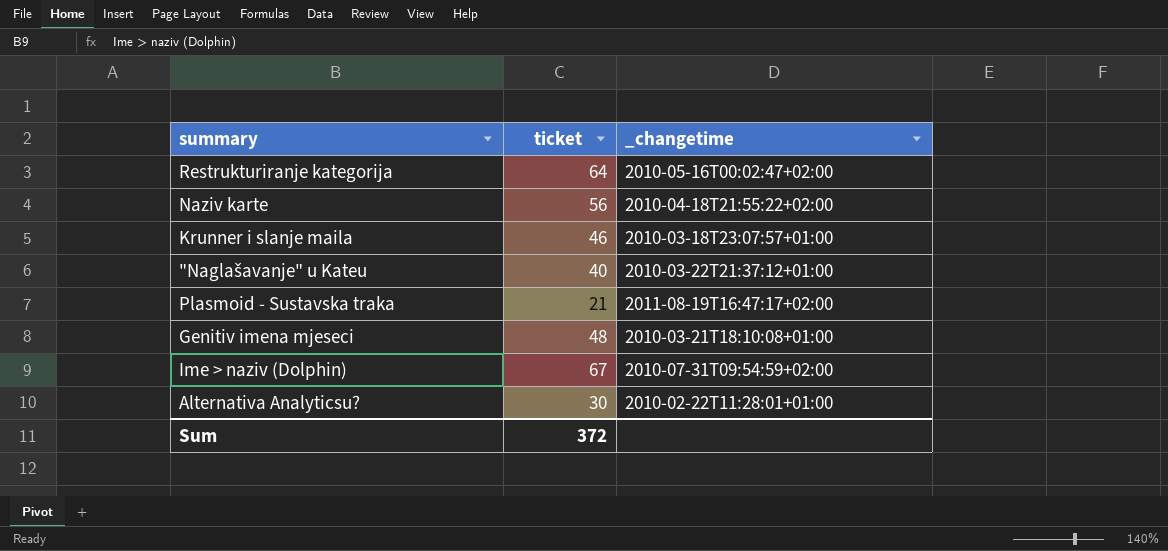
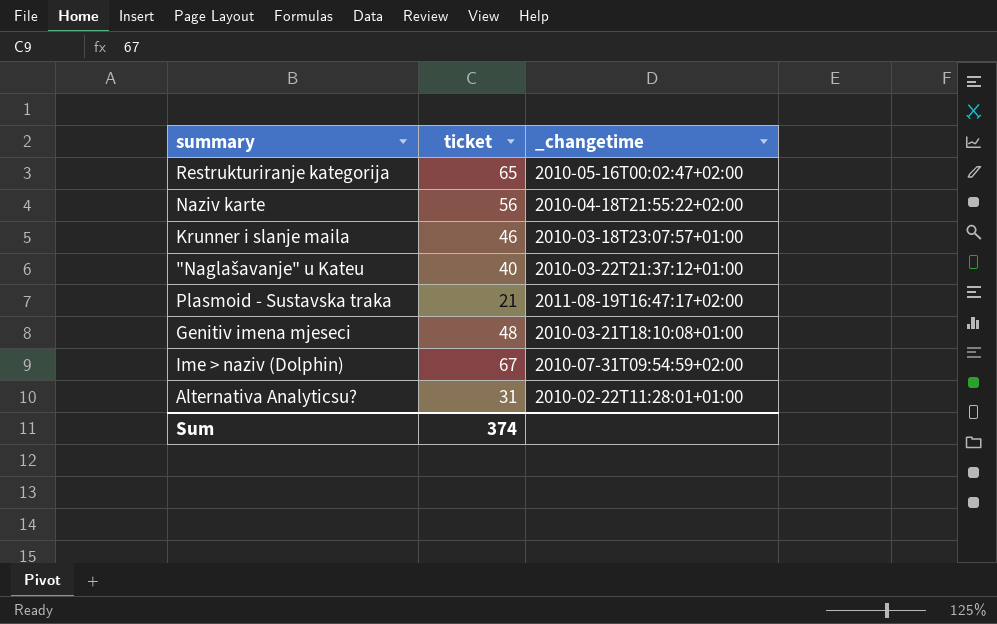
Restrukturiranje kategorija | ticket: 64 -> 65
Alternativa Analyticsu? | ticket: 30 -> 31
Sum | ticket: 372 -> 374

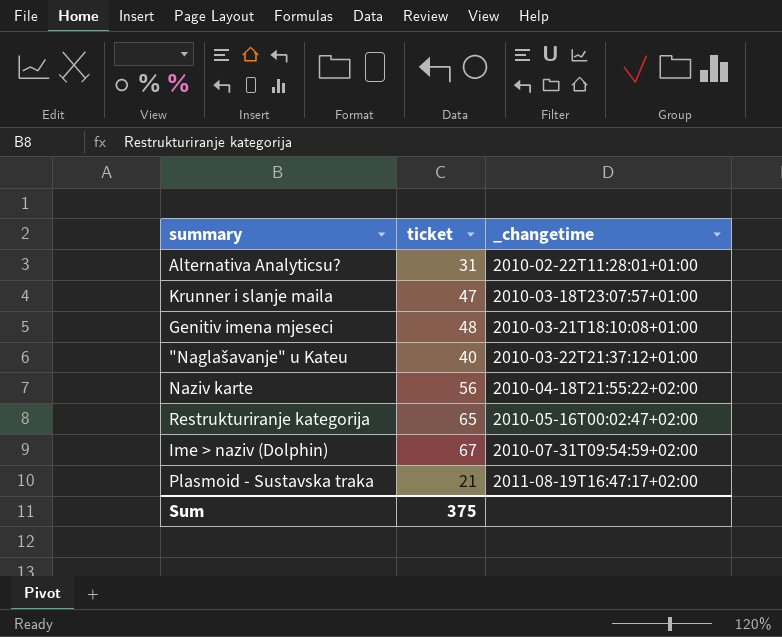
row order: none -> _changetime ascending
Krunner i slanje maila | ticket: 46 -> 47
Sum | ticket: 374 -> 375

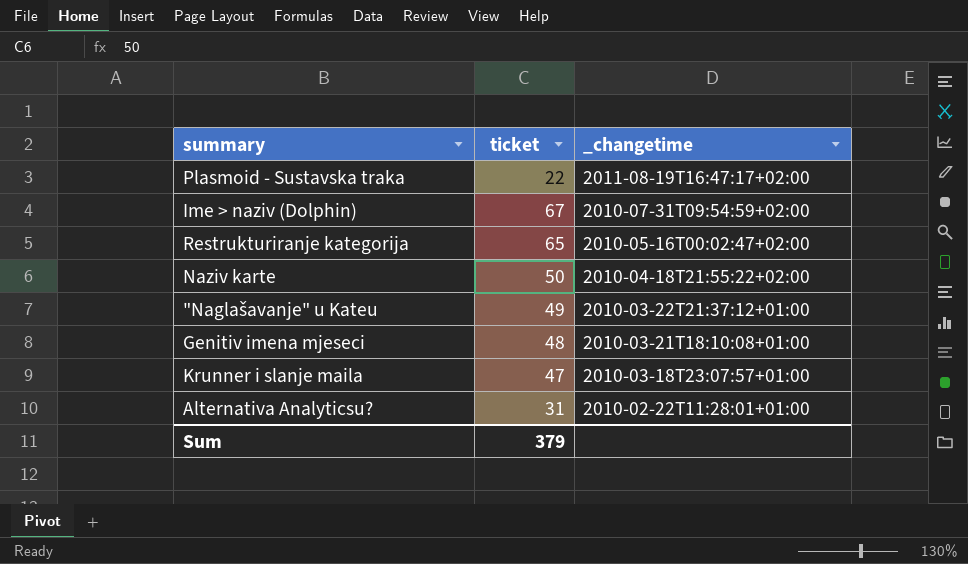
row order: _changetime ascending -> _changetime descending
Plasmoid - Sustavska traka | ticket: 21 -> 22
Naziv karte | ticket: 56 -> 50
"Naglašavanje" u Kateu | ticket: 40 -> 49
Sum | ticket: 375 -> 379

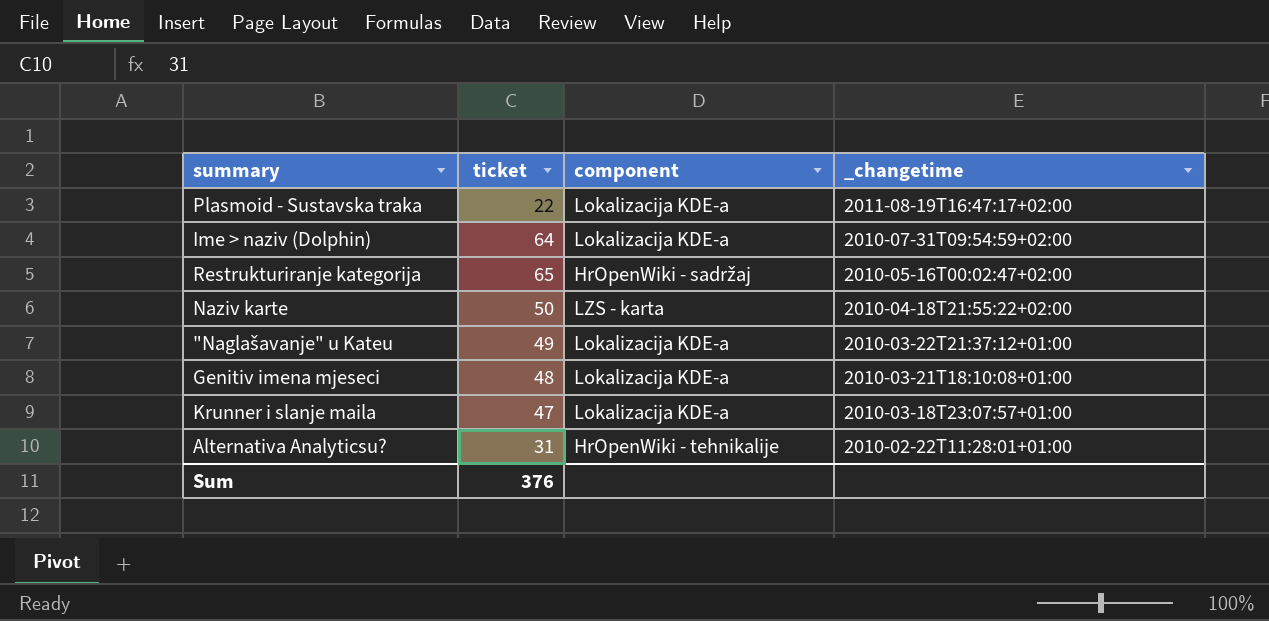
column component | position: none -> 3
Ime > naziv (Dolphin) | ticket: 67 -> 64
Sum | ticket: 379 -> 376

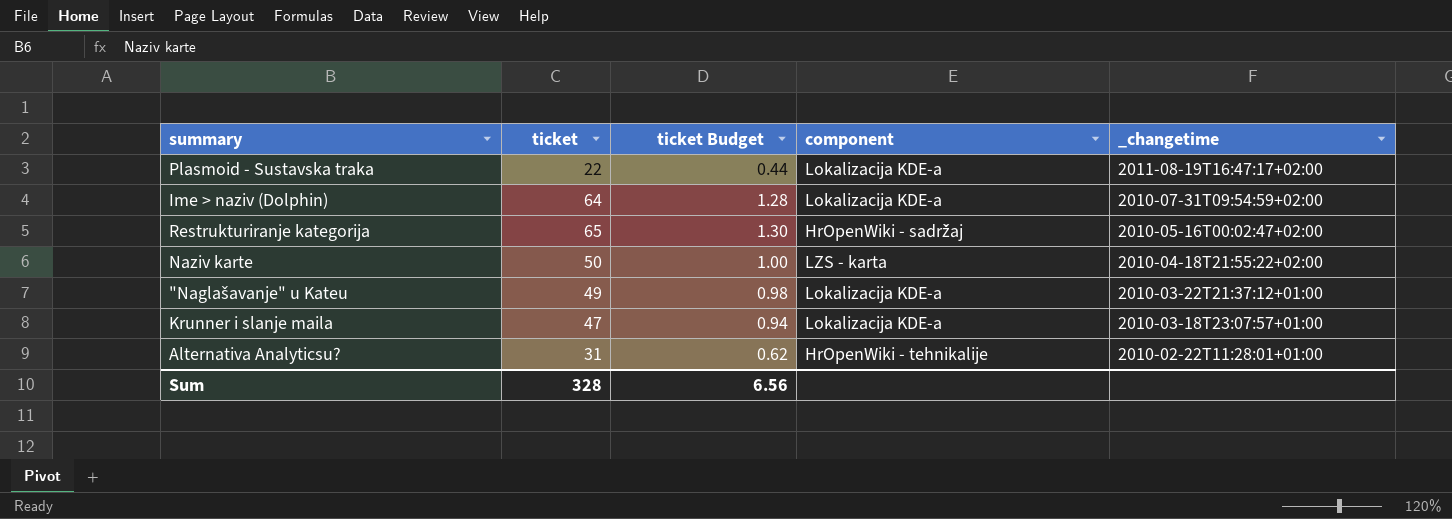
column ticket Budget | formula: none -> [ticket] * 0.02
row Genitiv imena mjeseci: 48 | Lokalizacija KDE-a | 2010-03-21T18:10:08+01:00 -> none
Sum | ticket: 376 -> 328

